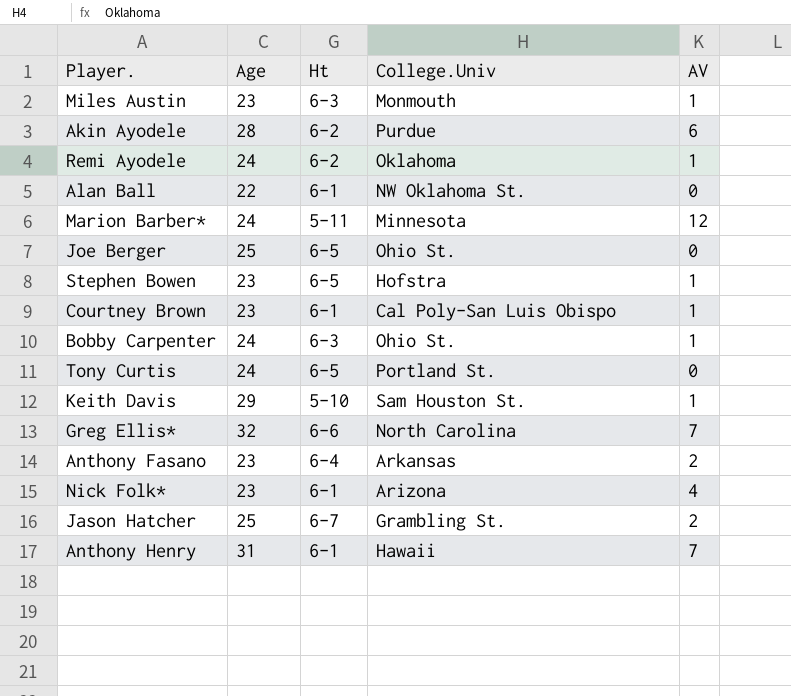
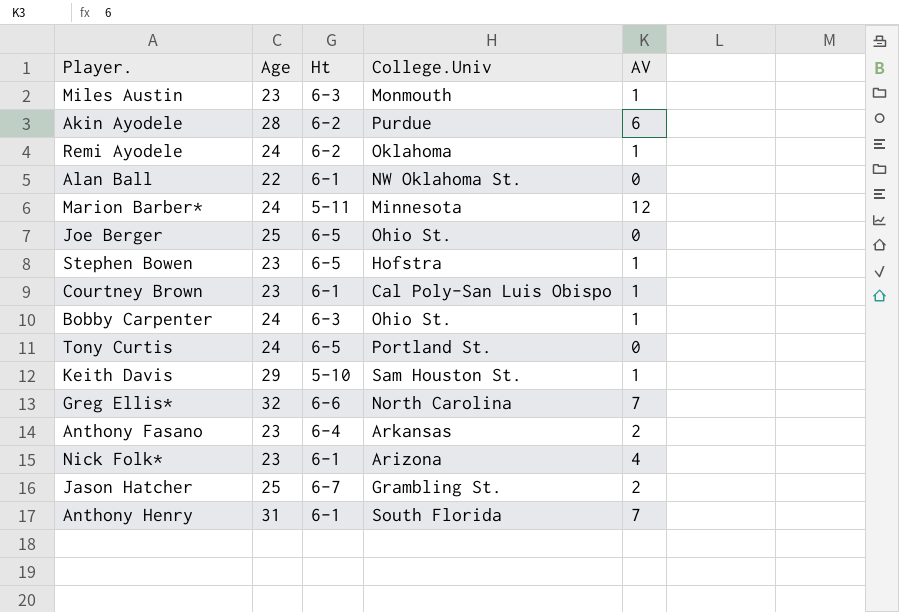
Anthony Henry | College.Univ: Hawaii -> South Florida

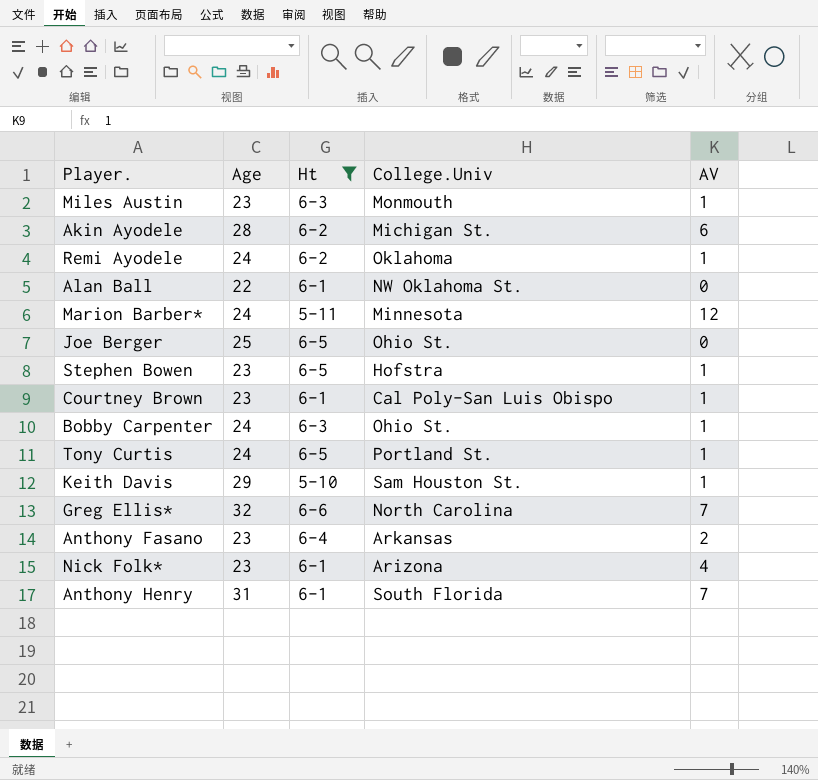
filter: none -> Ht != 6-7
Akin Ayodele | College.Univ: Purdue -> Michigan St.
Tony Curtis | AV: 0 -> 1

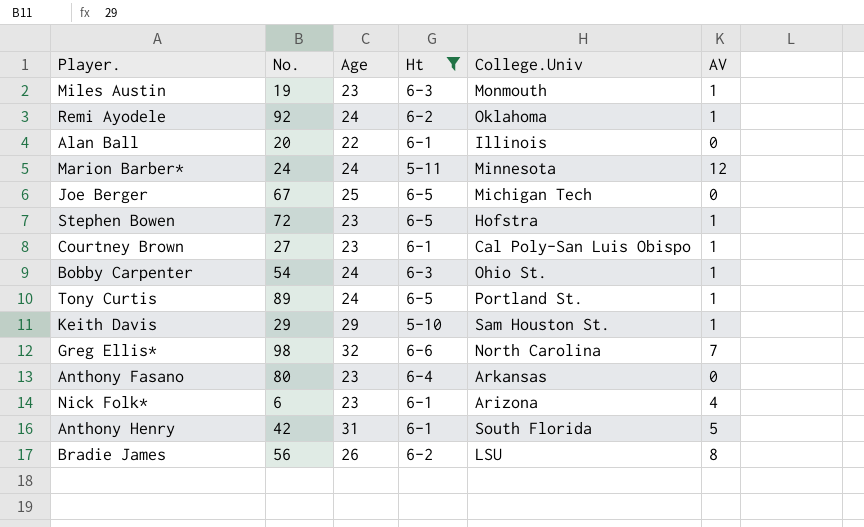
column No. | position: none -> 2
row Akin Ayodele: 28 | 6-2 | Michigan St. | 6 -> none
Alan Ball | College.Univ: NW Oklahoma St. -> Illinois
Joe Berger | College.Univ: Ohio St. -> Michigan Tech
Anthony Fasano | AV: 2 -> 0
Anthony Henry | AV: 7 -> 5
row Bradie James: none -> 56 | 26 | 6-2 | LSU | 8

